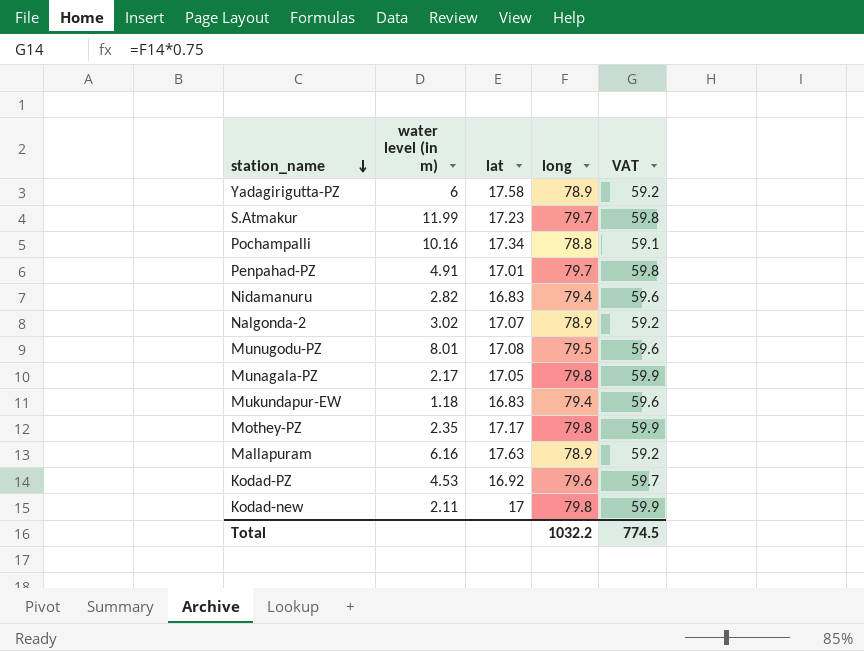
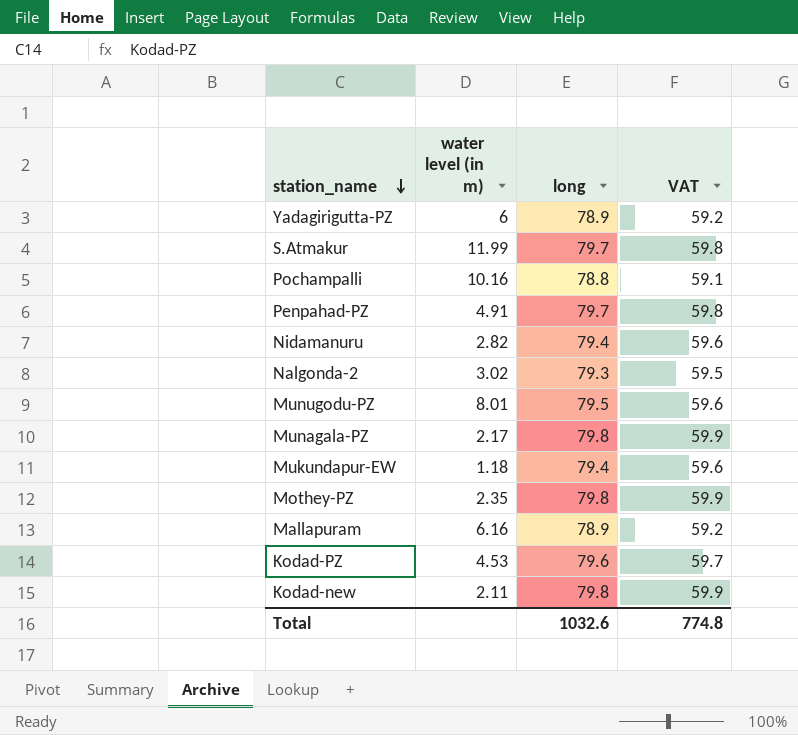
column lat | position: 3 -> none
Nalgonda-2 | long: 78.9 -> 79.3
Nalgonda-2 | VAT: 59.2 -> 59.5
Total | long: 1032.2 -> 1032.6
Total | VAT: 774.5 -> 774.8

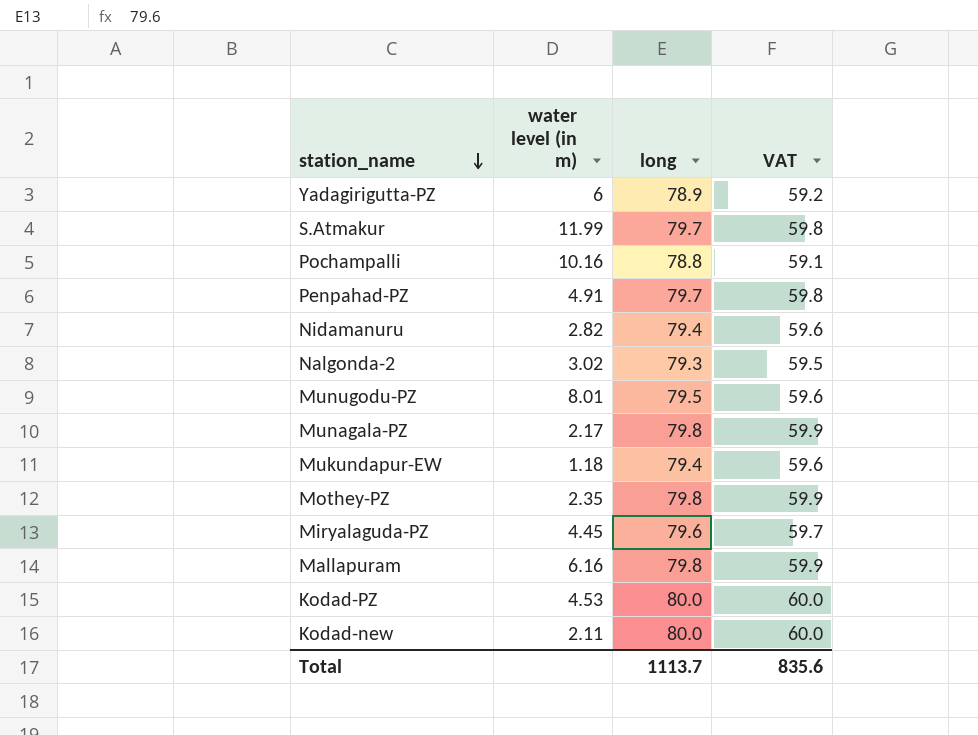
row Miryalaguda-PZ: none -> 4.45 | 79.6 | 59.7
Mallapuram | long: 78.9 -> 79.8
Mallapuram | VAT: 59.2 -> 59.9
Kodad-PZ | long: 79.6 -> 80.0
Kodad-PZ | VAT: 59.7 -> 60.0
Kodad-new | long: 79.8 -> 80.0
Kodad-new | VAT: 59.9 -> 60.0
Total | long: 1032.6 -> 1113.7
Total | VAT: 774.8 -> 835.6

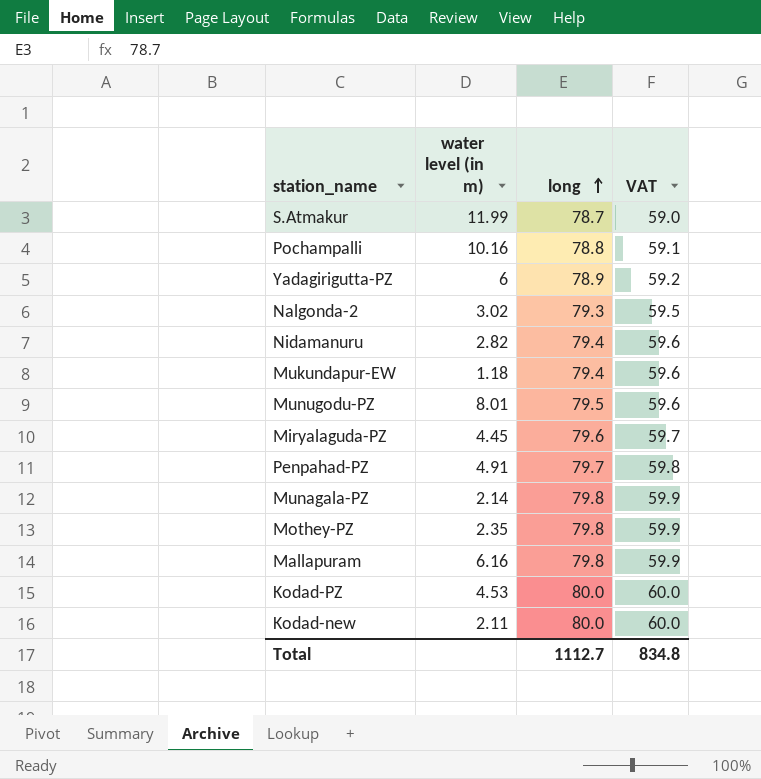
row order: station_name descending -> long ascending
S.Atmakur | long: 79.7 -> 78.7
S.Atmakur | VAT: 59.8 -> 59.0
Munagala-PZ | water level (in m): 2.17 -> 2.14
Total | long: 1113.7 -> 1112.7
Total | VAT: 835.6 -> 834.8

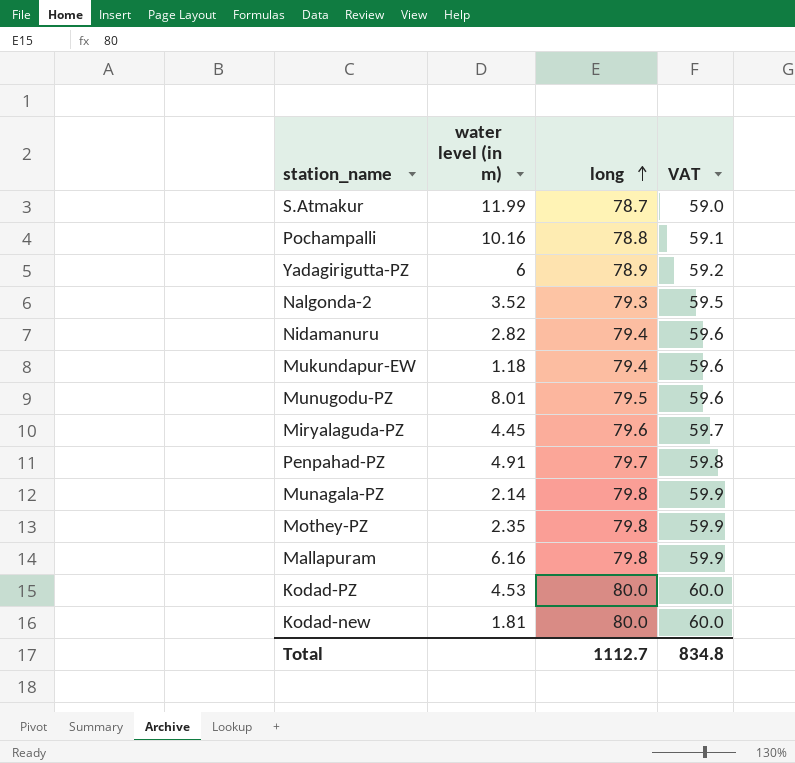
Nalgonda-2 | water level (in m): 3.02 -> 3.52
Kodad-new | water level (in m): 2.11 -> 1.81

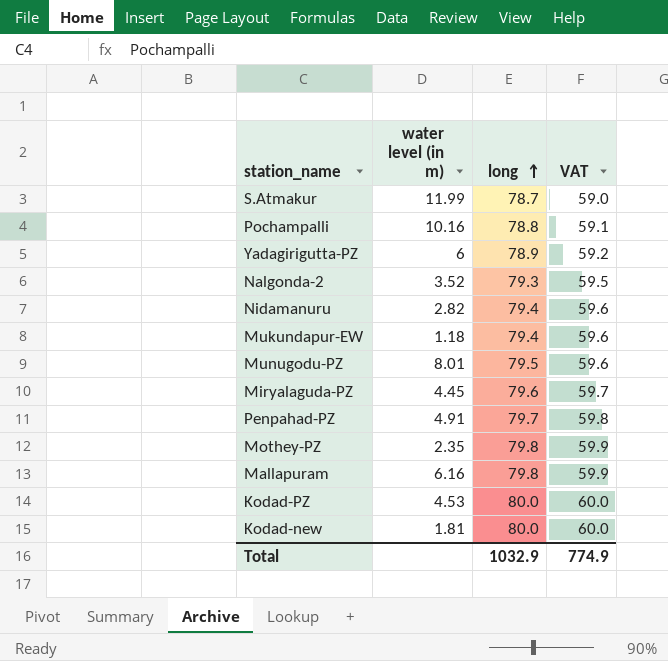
row Munagala-PZ: 2.14 | 79.8 | 59.9 -> none
Total | long: 1112.7 -> 1032.9
Total | VAT: 834.8 -> 774.9

